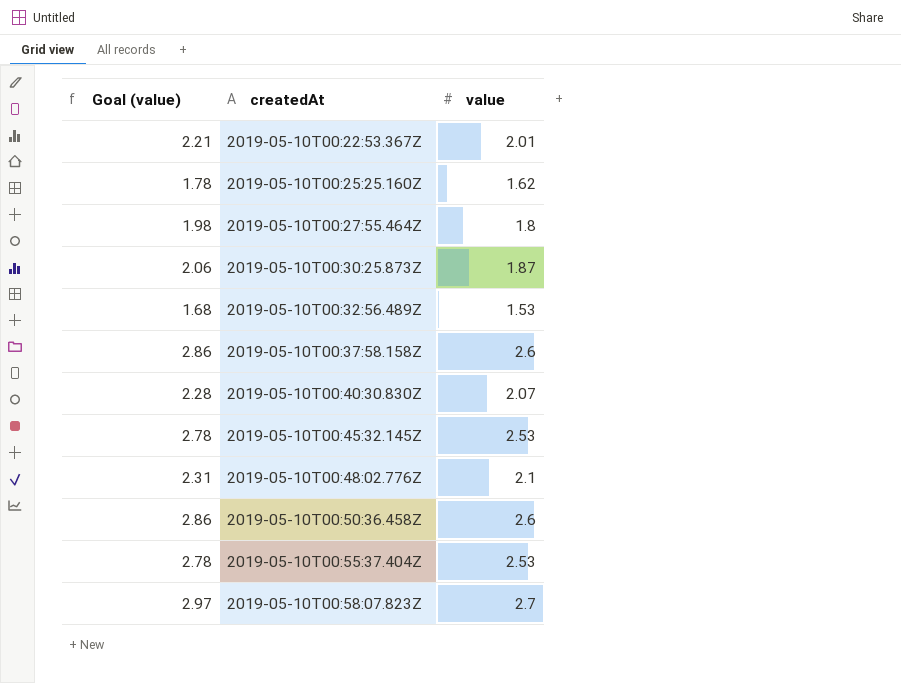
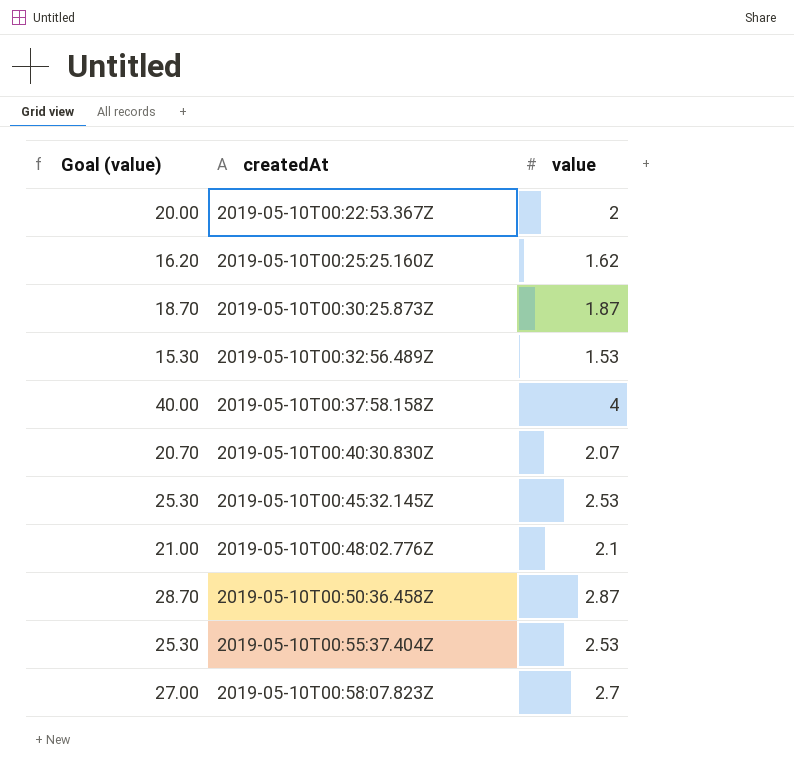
column Goal (value) | formula: [value] * 1.1 -> [value] * 10
row 2019-05-10T00:27:55.464Z: 1.98 | 1.8 -> none
2019-05-10T00:22:53.367Z | value: 2.01 -> 2
2019-05-10T00:37:58.158Z | value: 2.6 -> 4
2019-05-10T00:50:36.458Z | value: 2.6 -> 2.87

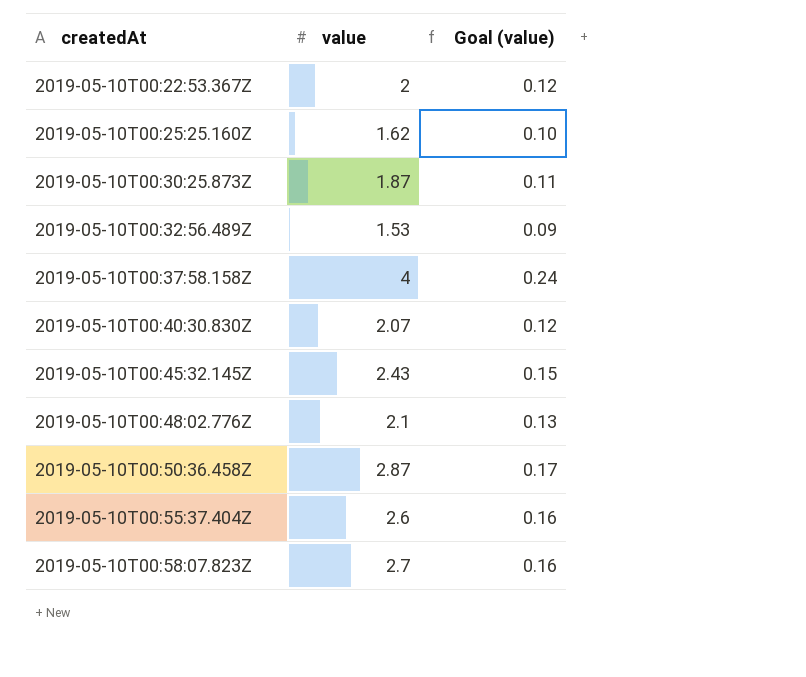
column Goal (value) | formula: [value] * 10 -> [value] * 0.06
column Goal (value) | position: 1 -> 3
2019-05-10T00:45:32.145Z | value: 2.53 -> 2.43
2019-05-10T00:55:37.404Z | value: 2.53 -> 2.6

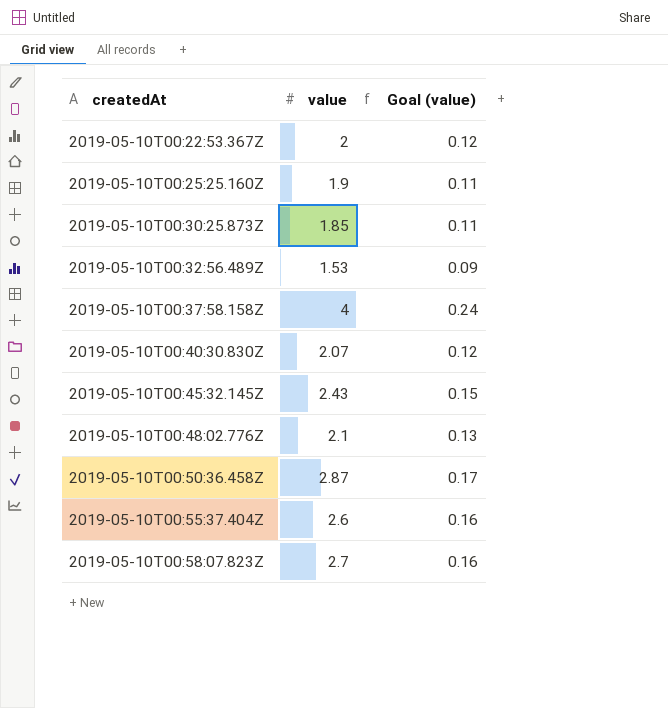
2019-05-10T00:25:25.160Z | value: 1.62 -> 1.9
2019-05-10T00:25:25.160Z | Goal (value): 0.10 -> 0.11
2019-05-10T00:30:25.873Z | value: 1.87 -> 1.85

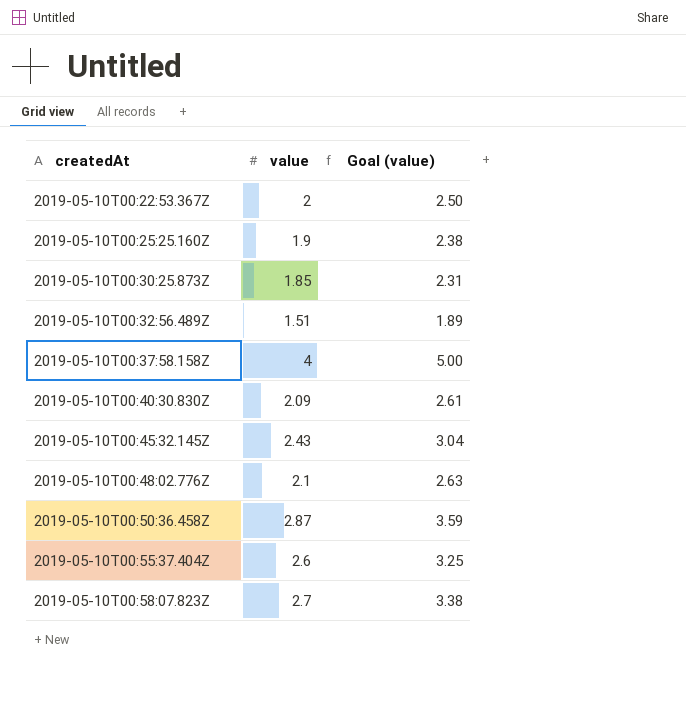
column Goal (value) | formula: [value] * 0.06 -> [value] * 1.25
2019-05-10T00:32:56.489Z | value: 1.53 -> 1.51
2019-05-10T00:40:30.830Z | value: 2.07 -> 2.09

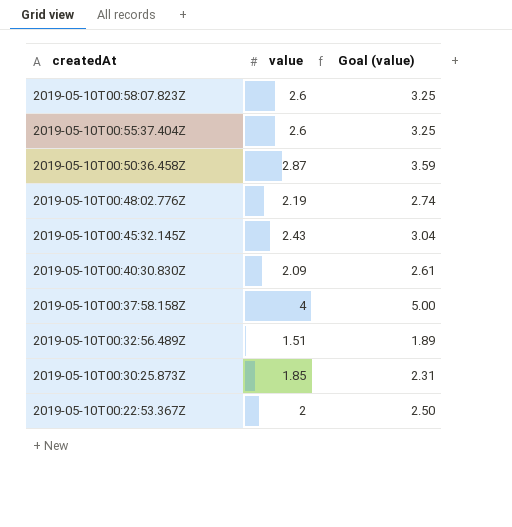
row order: createdAt ascending -> createdAt descending
row 2019-05-10T00:25:25.160Z: 1.9 | 2.38 -> none
2019-05-10T00:58:07.823Z | value: 2.7 -> 2.6
2019-05-10T00:58:07.823Z | Goal (value): 3.38 -> 3.25
2019-05-10T00:48:02.776Z | value: 2.1 -> 2.19
2019-05-10T00:48:02.776Z | Goal (value): 2.63 -> 2.74

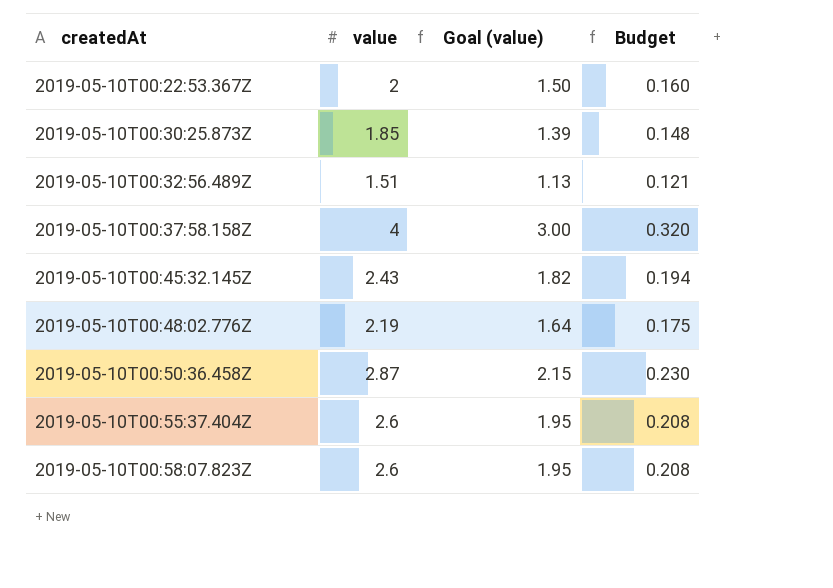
row order: createdAt descending -> createdAt ascending
column Goal (value) | formula: [value] * 1.25 -> [value] * 0.75
column Budget | formula: none -> [value] * 0.08
row 2019-05-10T00:40:30.830Z: 2.09 | 2.61 -> none

